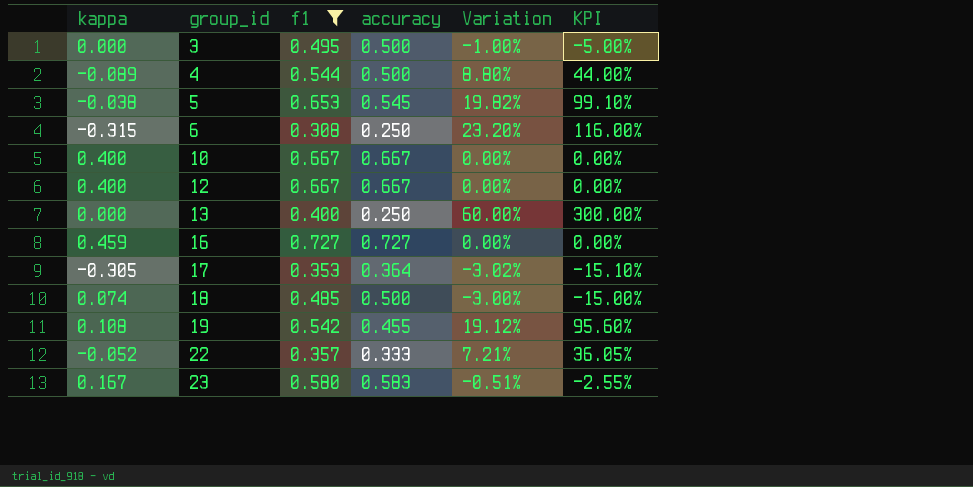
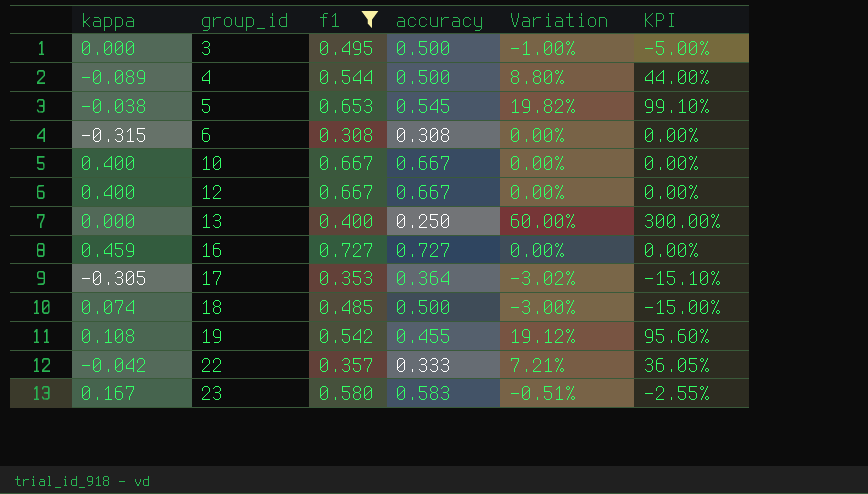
6 | accuracy: 0.250 -> 0.308
6 | Variation: 23.20% -> 0.00%
6 | KPI: 116.00% -> 0.00%
22 | kappa: -0.052 -> -0.042

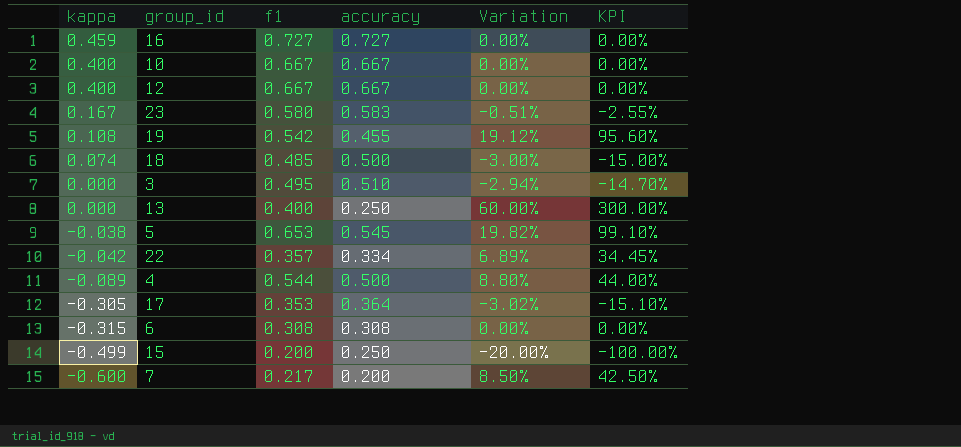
filter: f1 >= 0.308 -> none
row order: group_id ascending -> kappa descending
3 | accuracy: 0.500 -> 0.510
3 | Variation: -1.00% -> -2.94%
3 | KPI: -5.00% -> -14.70%
22 | accuracy: 0.333 -> 0.334
22 | Variation: 7.21% -> 6.89%
22 | KPI: 36.05% -> 34.45%

